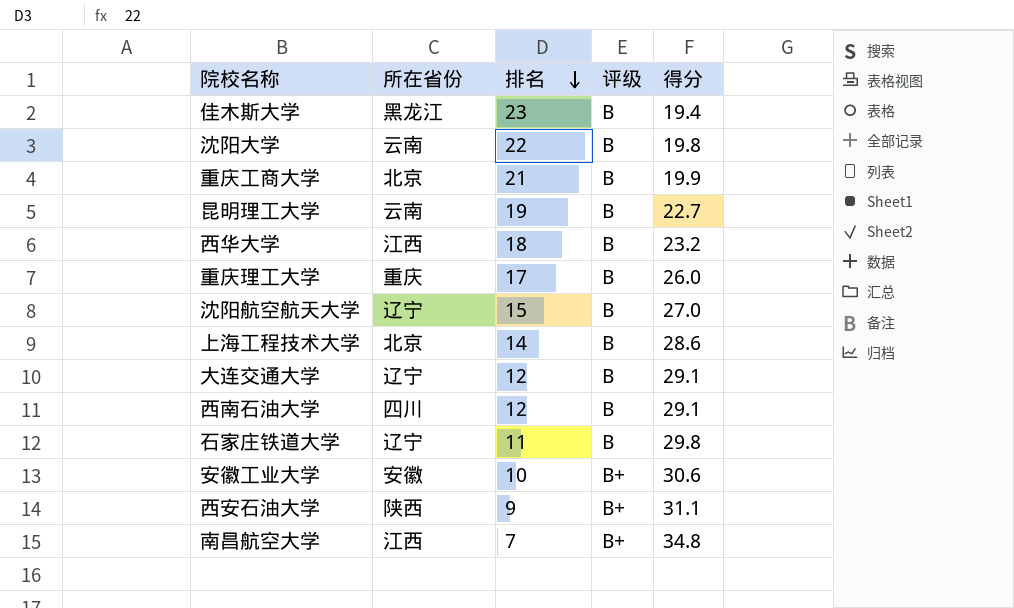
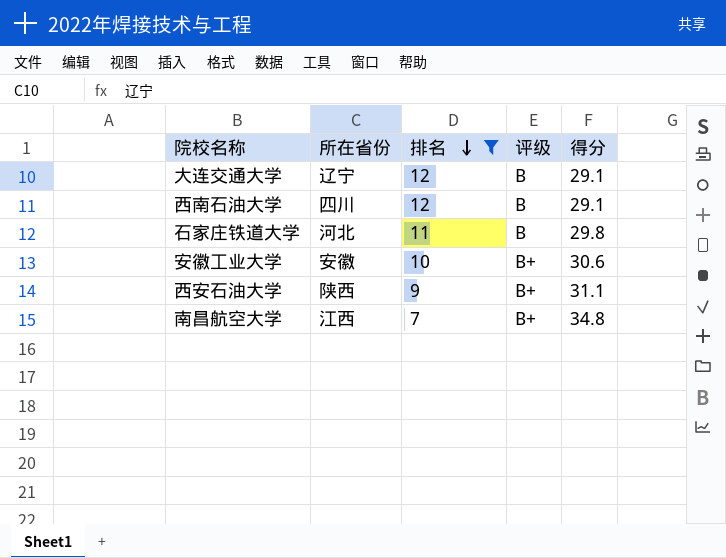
filter: none -> 排名 <= 12
石家庄铁道大学 | 所在省份: 辽宁 -> 河北

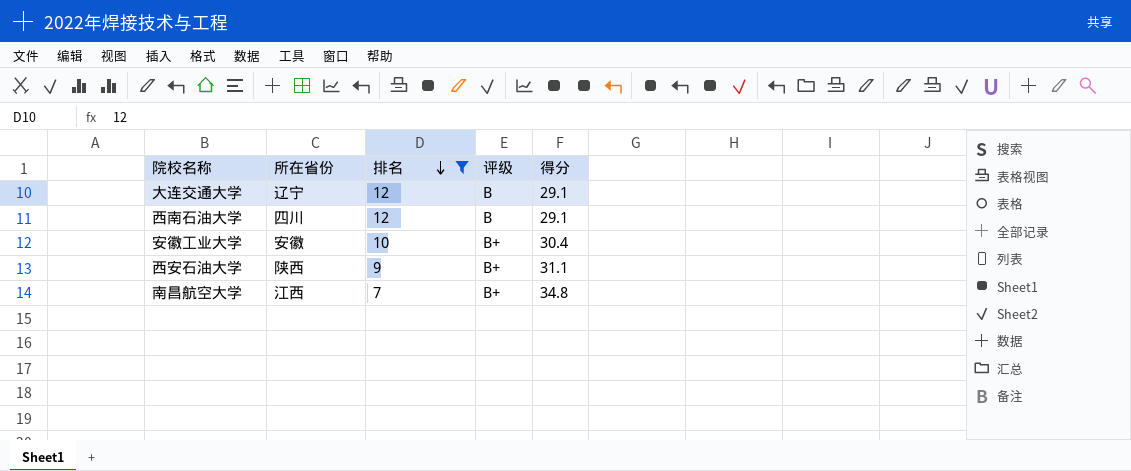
row 石家庄铁道大学: 河北 | 11 | B | 29.8 -> none
安徽工业大学 | 得分: 30.6 -> 30.4

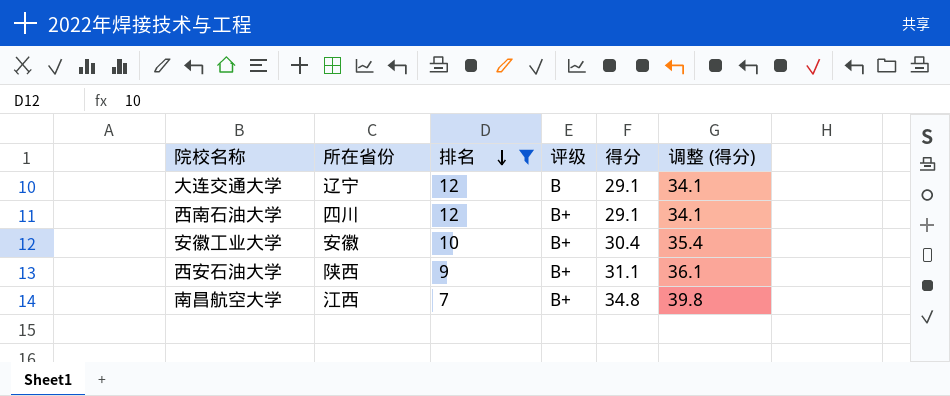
column 调整 (得分) | formula: none -> [得分] + 5
西南石油大学 | 评级: B -> B+

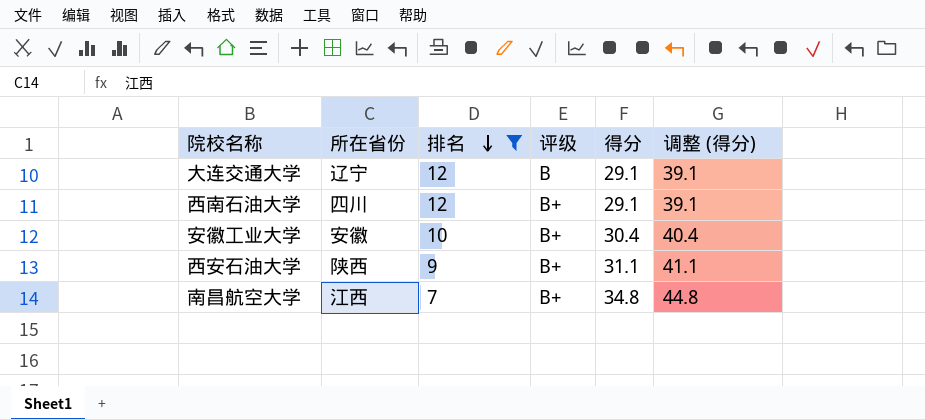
column 调整 (得分) | formula: [得分] + 5 -> [得分] + 10

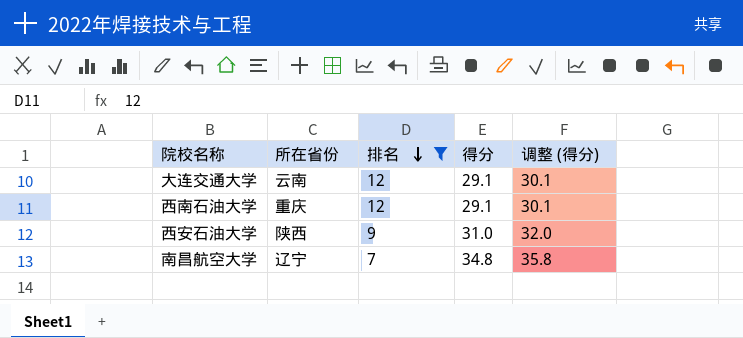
column 评级 | position: 4 -> none
column 调整 (得分) | formula: [得分] + 10 -> [得分] + 1
row 安徽工业大学: 安徽 | 10 | B+ | 30.4 | 40.4 -> none
大连交通大学 | 所在省份: 辽宁 -> 云南
西南石油大学 | 所在省份: 四川 -> 重庆
西安石油大学 | 得分: 31.1 -> 31.0
南昌航空大学 | 所在省份: 江西 -> 辽宁

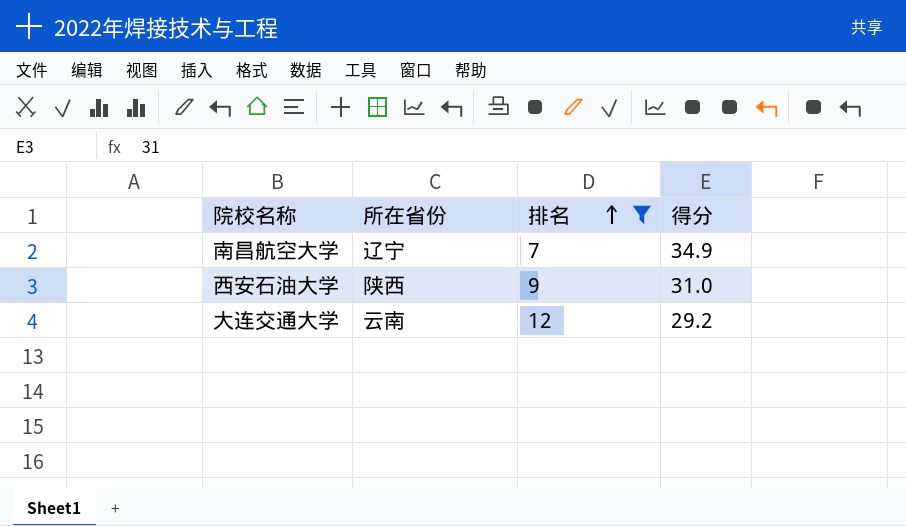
row order: 排名 descending -> 排名 ascending
column 调整 (得分) | formula: [得分] + 1 -> none
row 西南石油大学: 重庆 | 12 | 29.1 | 30.1 -> none
南昌航空大学 | 得分: 34.8 -> 34.9
大连交通大学 | 得分: 29.1 -> 29.2

